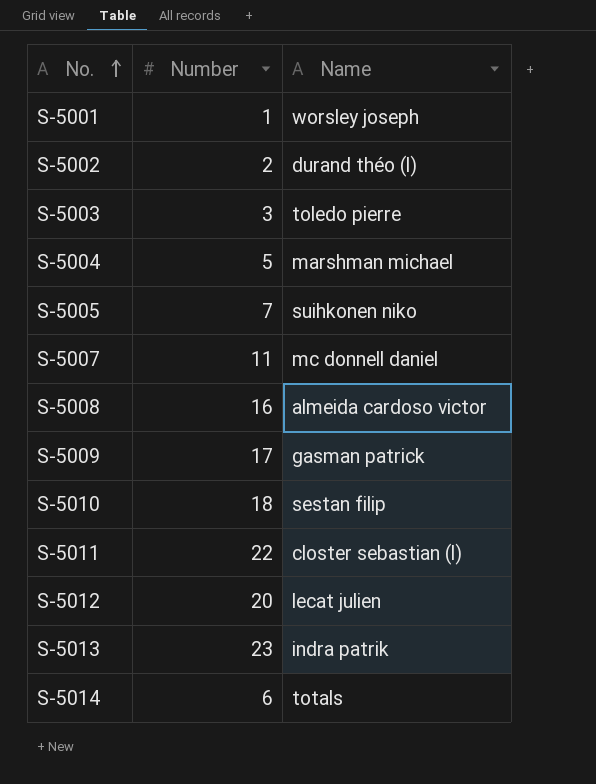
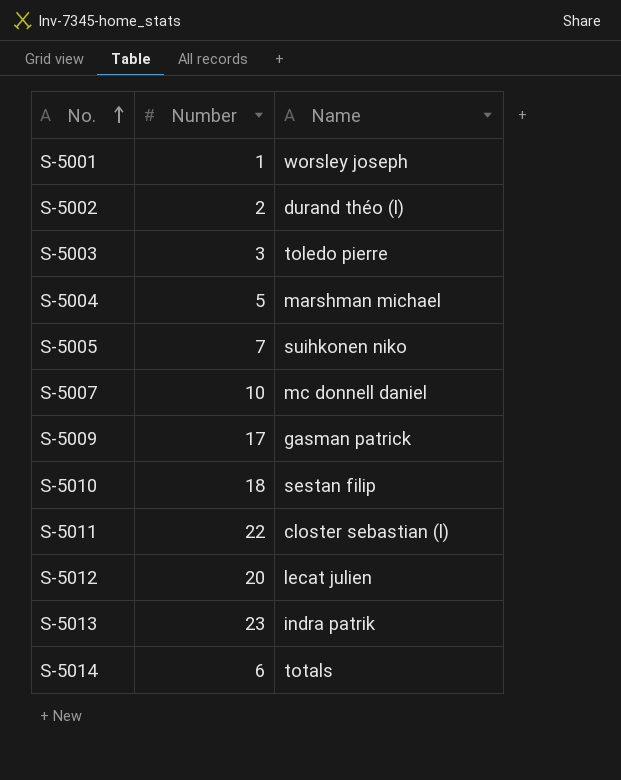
row S-5008: 16 | almeida cardoso victor -> none
S-5007 | Number: 11 -> 10

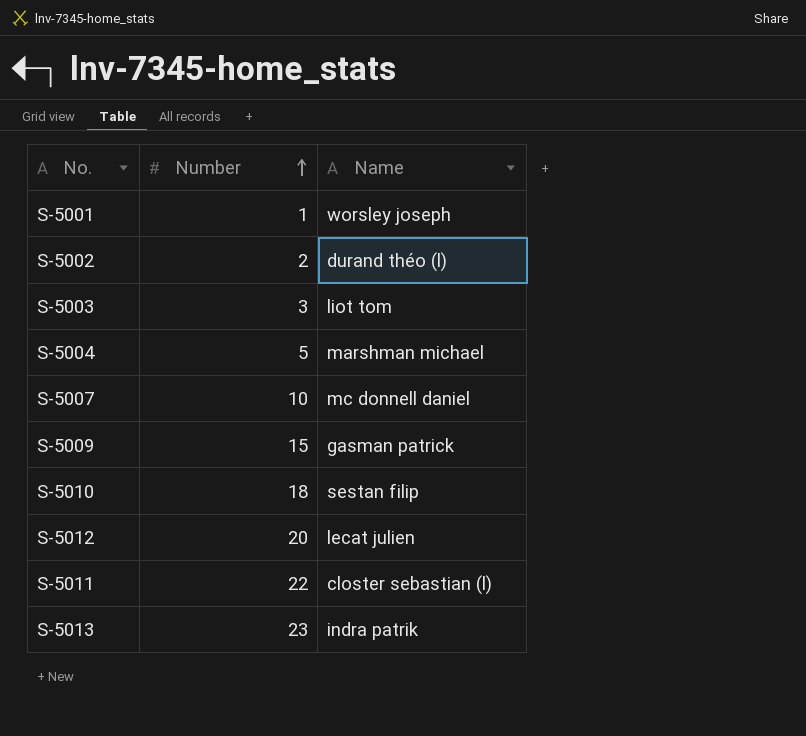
row order: No. ascending -> Number ascending
row S-5005: 7 | suihkonen niko -> none
row S-5014: 6 | totals -> none
S-5003 | Name: toledo pierre -> liot tom
S-5009 | Number: 17 -> 15

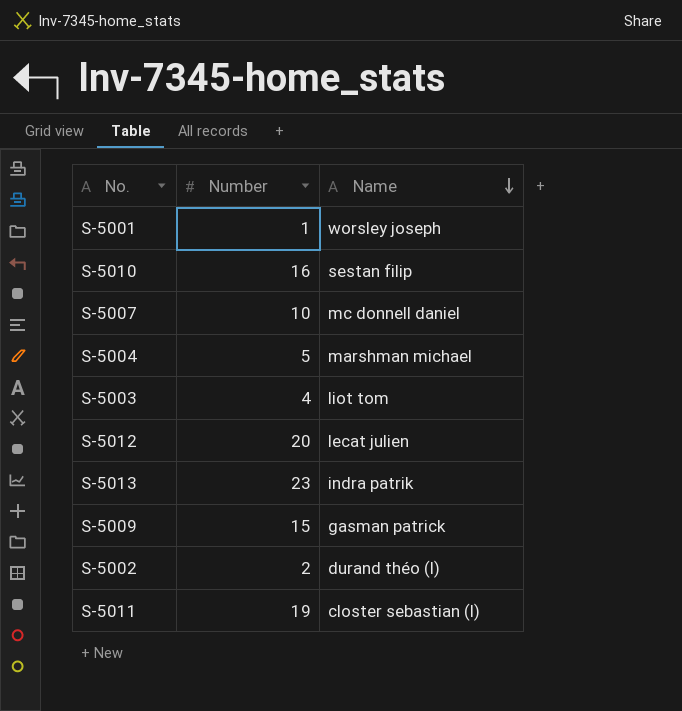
row order: Number ascending -> Name descending
S-5010 | Number: 18 -> 16
S-5003 | Number: 3 -> 4
S-5011 | Number: 22 -> 19

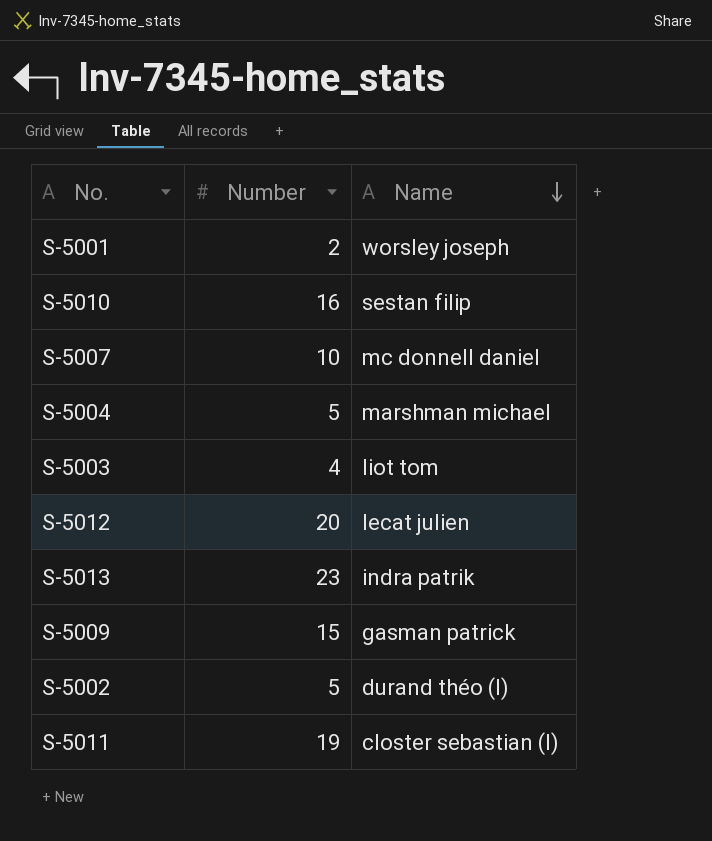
S-5001 | Number: 1 -> 2
S-5002 | Number: 2 -> 5

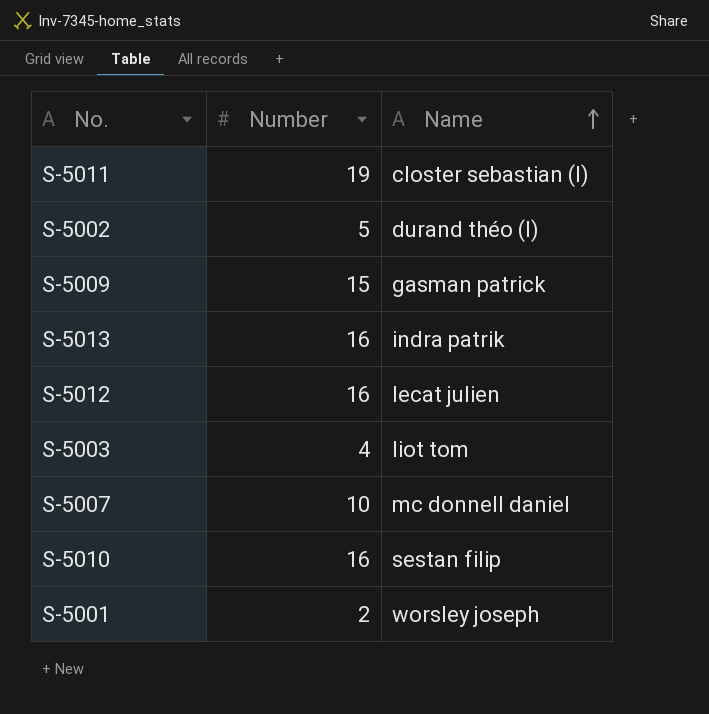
row order: Name descending -> Name ascending
row S-5004: 5 | marshman michael -> none
S-5013 | Number: 23 -> 16
S-5012 | Number: 20 -> 16

